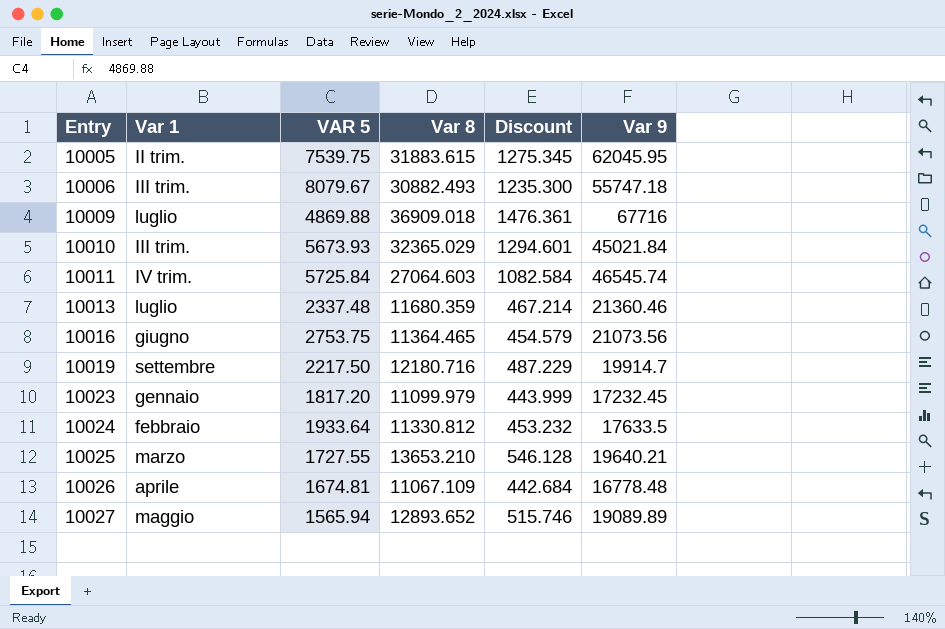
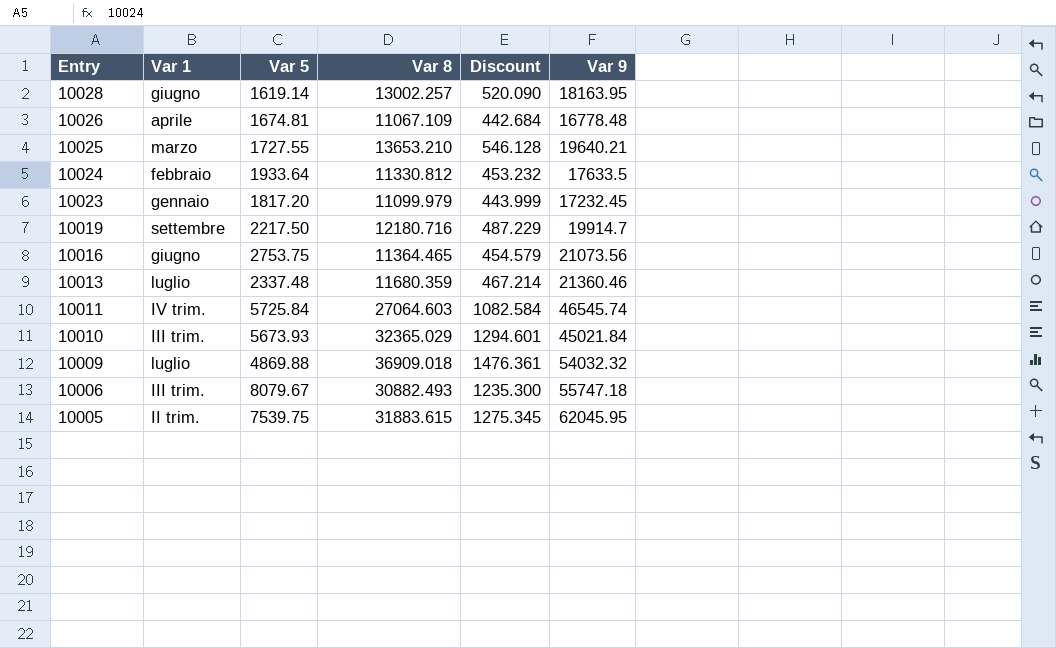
row order: Entry ascending -> Entry descending
column name: VAR 5 -> Var 5
row 10027: maggio | 1565.94 | 12893.652 | 515.746 | 19089.89 -> none
row 10028: none -> giugno | 1619.14 | 13002.257 | 520.090 | 18163.95
10009 | Var 9: 67716 -> 54032.32

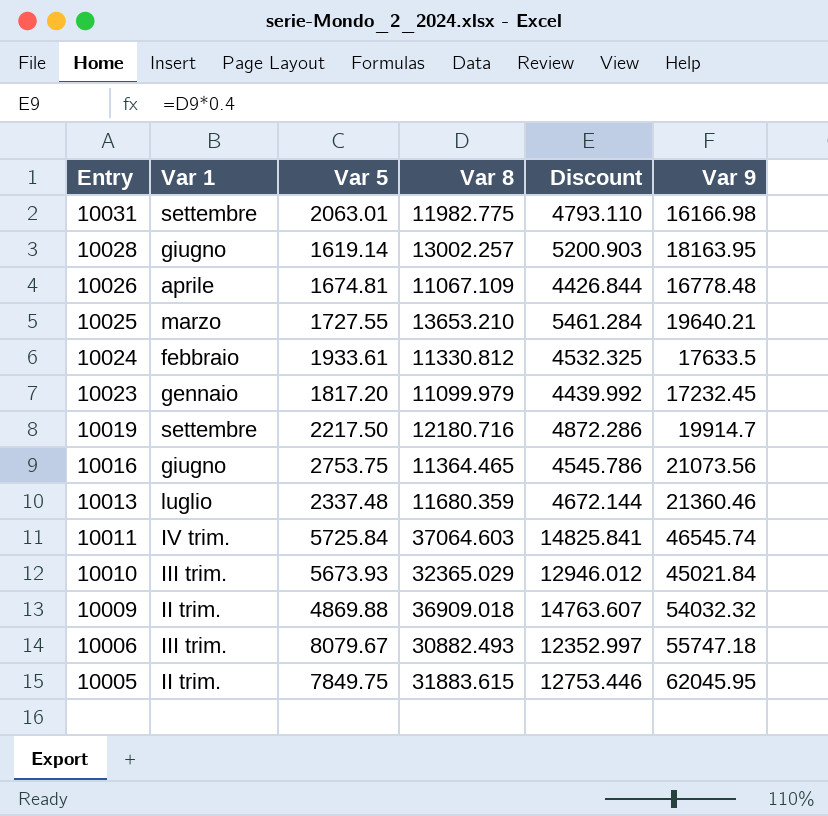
column Discount | formula: [Var 8] * 0.04 -> [Var 8] * 0.4
row 10031: none -> settembre | 2063.01 | 11982.775 | 4793.110 | 16166.98
10024 | Var 5: 1933.64 -> 1933.61
10011 | Var 8: 27064.603 -> 37064.603
10009 | Var 1: luglio -> II trim.
10005 | Var 5: 7539.75 -> 7849.75

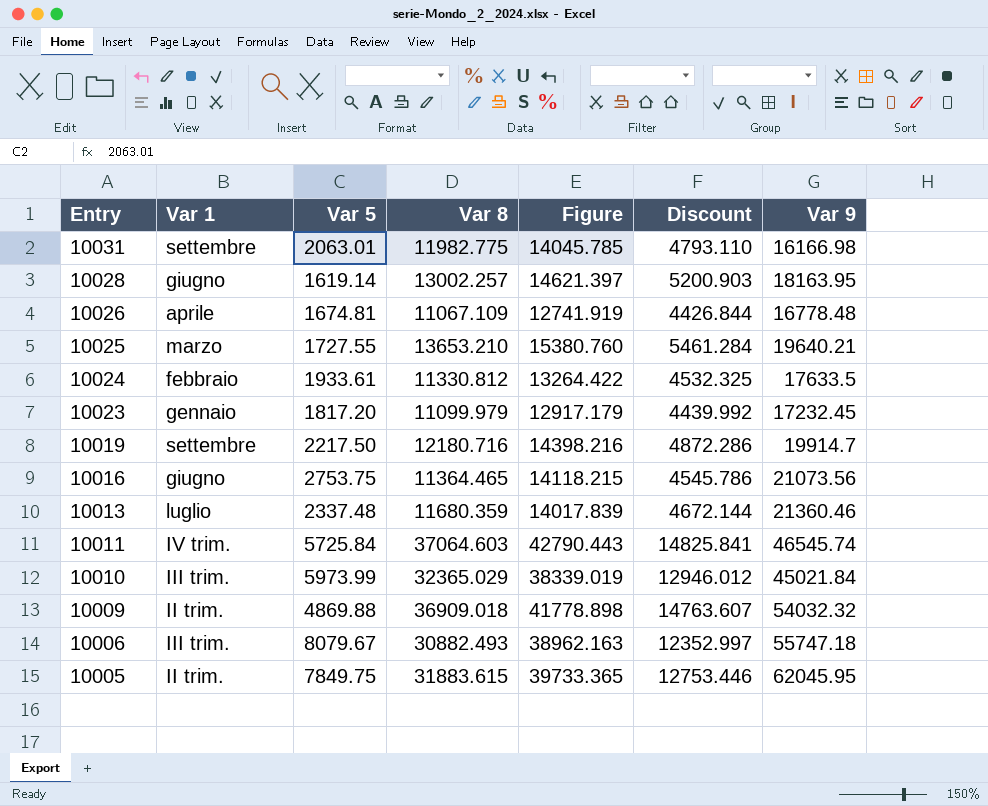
column Figure | formula: none -> [Var 5] + [Var 8]
10010 | Var 5: 5673.93 -> 5973.99

